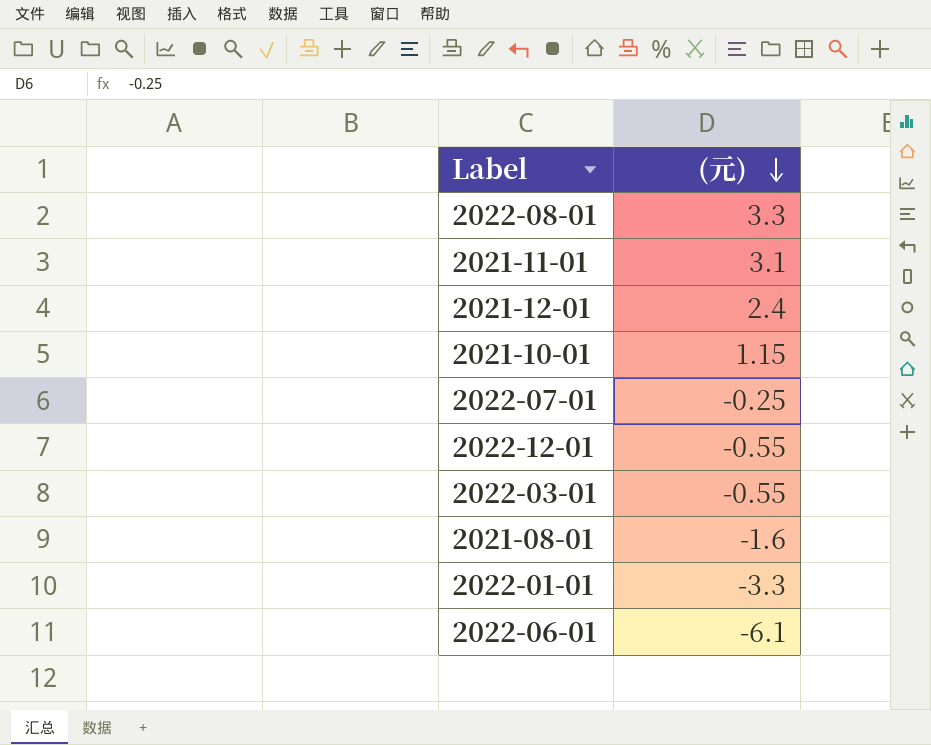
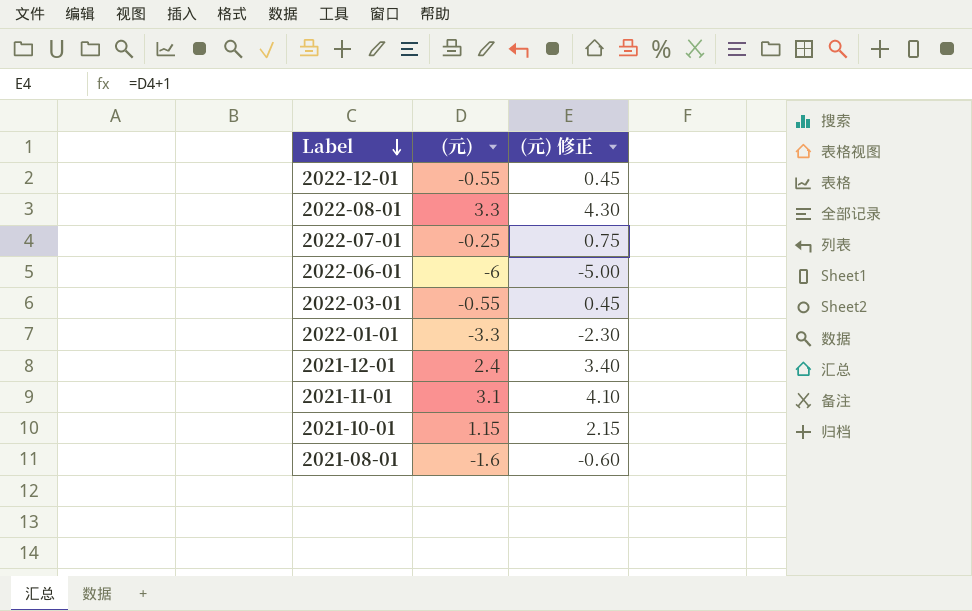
row order: (元) descending -> Label descending
column (元) 修正 | formula: none -> [(元)] + 1
2022-06-01 | (元): -6.1 -> -6

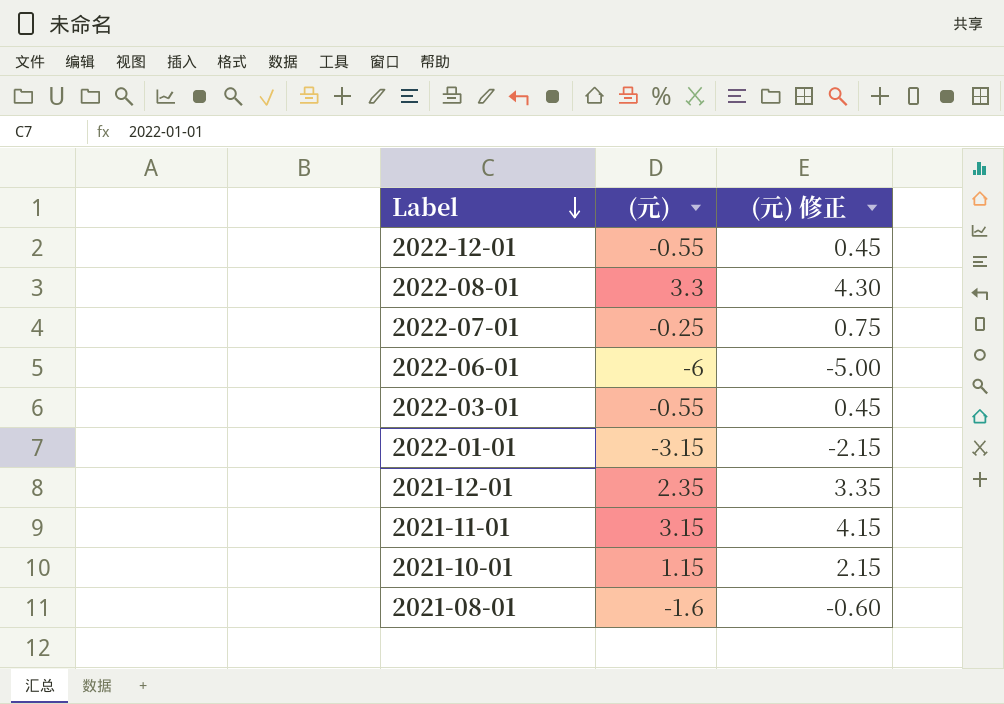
2022-01-01 | (元): -3.3 -> -3.15
2022-01-01 | (元) 修正: -2.30 -> -2.15
2021-12-01 | (元): 2.4 -> 2.35
2021-12-01 | (元) 修正: 3.40 -> 3.35
2021-11-01 | (元): 3.1 -> 3.15
2021-11-01 | (元) 修正: 4.10 -> 4.15

